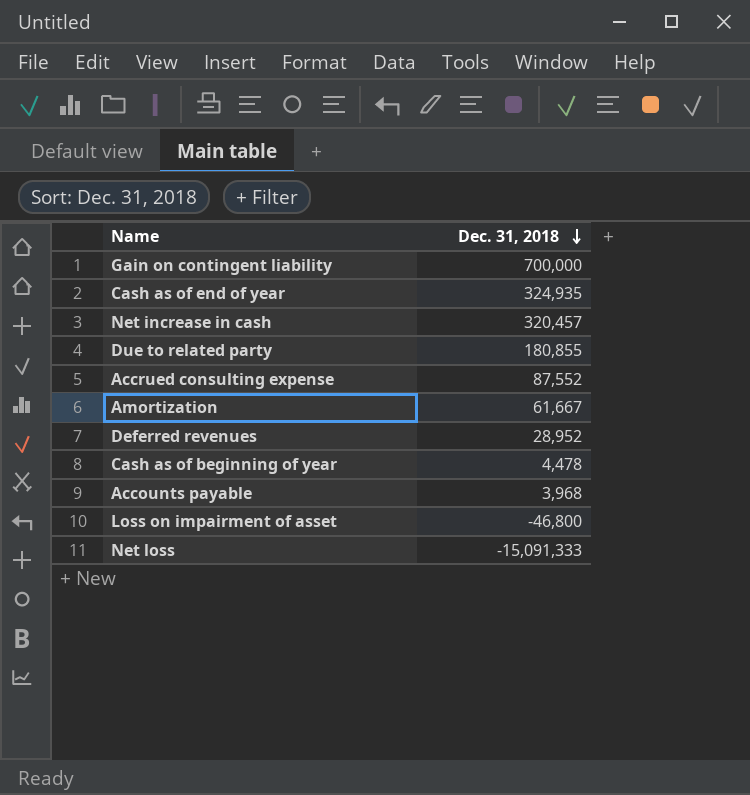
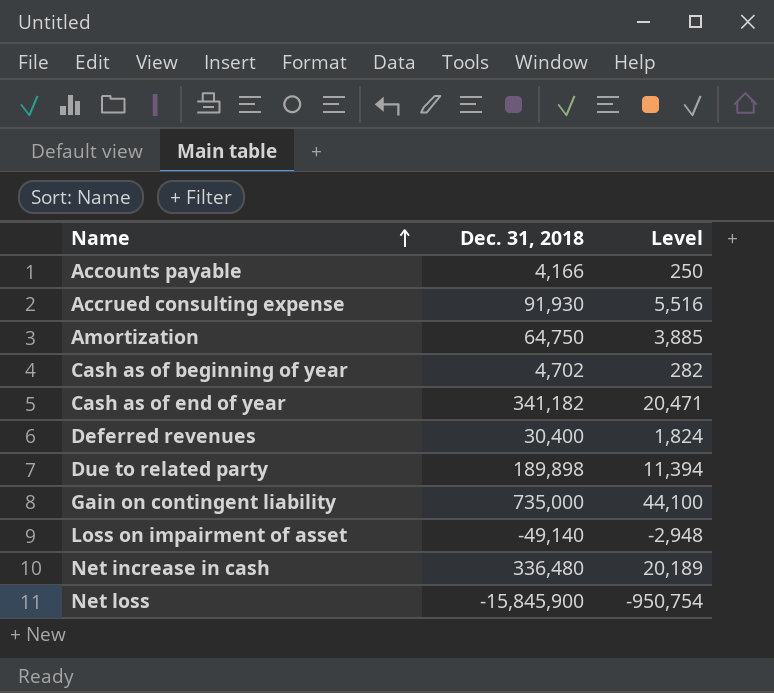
row order: Dec. 31, 2018 descending -> Name ascending
column Level | formula: none -> [Dec. 31, 2018] * 0.06
Accounts payable | Dec. 31, 2018: 3,968 -> 4,166
Accrued consulting expense | Dec. 31, 2018: 87,552 -> 91,930
Amortization | Dec. 31, 2018: 61,667 -> 64,750
Cash as of beginning of year | Dec. 31, 2018: 4,478 -> 4,702
Cash as of end of year | Dec. 31, 2018: 324,935 -> 341,182
Deferred revenues | Dec. 31, 2018: 28,952 -> 30,400
Due to related party | Dec. 31, 2018: 180,855 -> 189,898
Gain on contingent liability | Dec. 31, 2018: 700,000 -> 735,000
Loss on impairment of asset | Dec. 31, 2018: -46,800 -> -49,140
Net increase in cash | Dec. 31, 2018: 320,457 -> 336,480
Net loss | Dec. 31, 2018: -15,091,333 -> -15,845,900

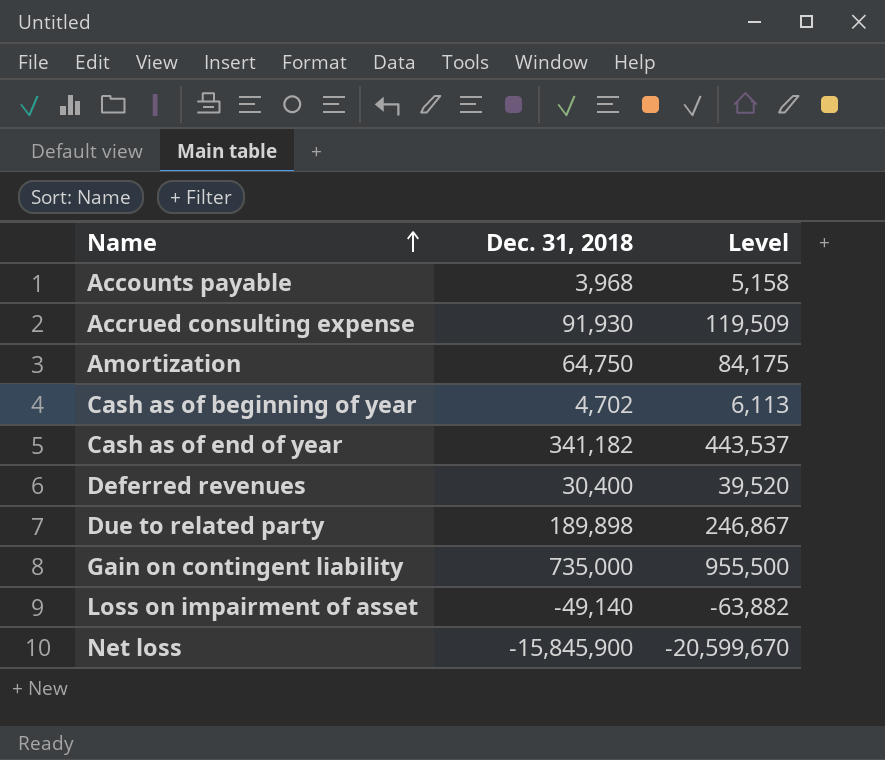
column Level | formula: [Dec. 31, 2018] * 0.06 -> [Dec. 31, 2018] * 1.3
row Net increase in cash: 336,480 | 20,189 -> none
Accounts payable | Dec. 31, 2018: 4,166 -> 3,968

